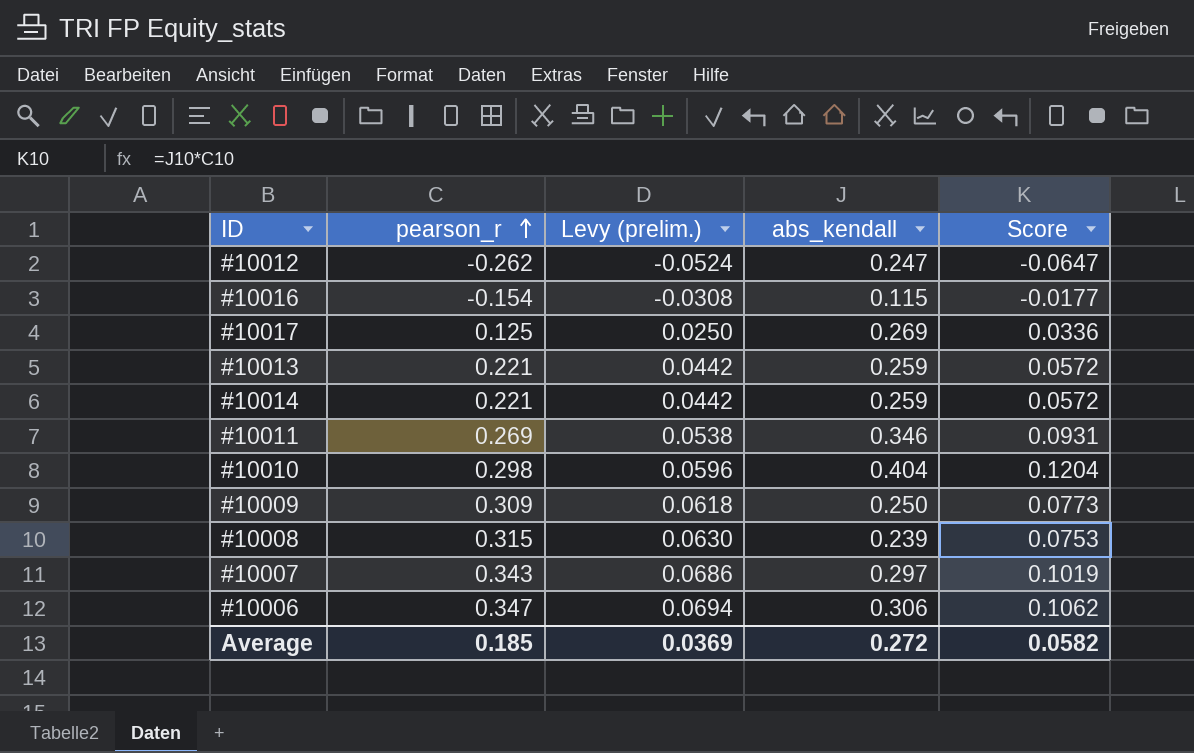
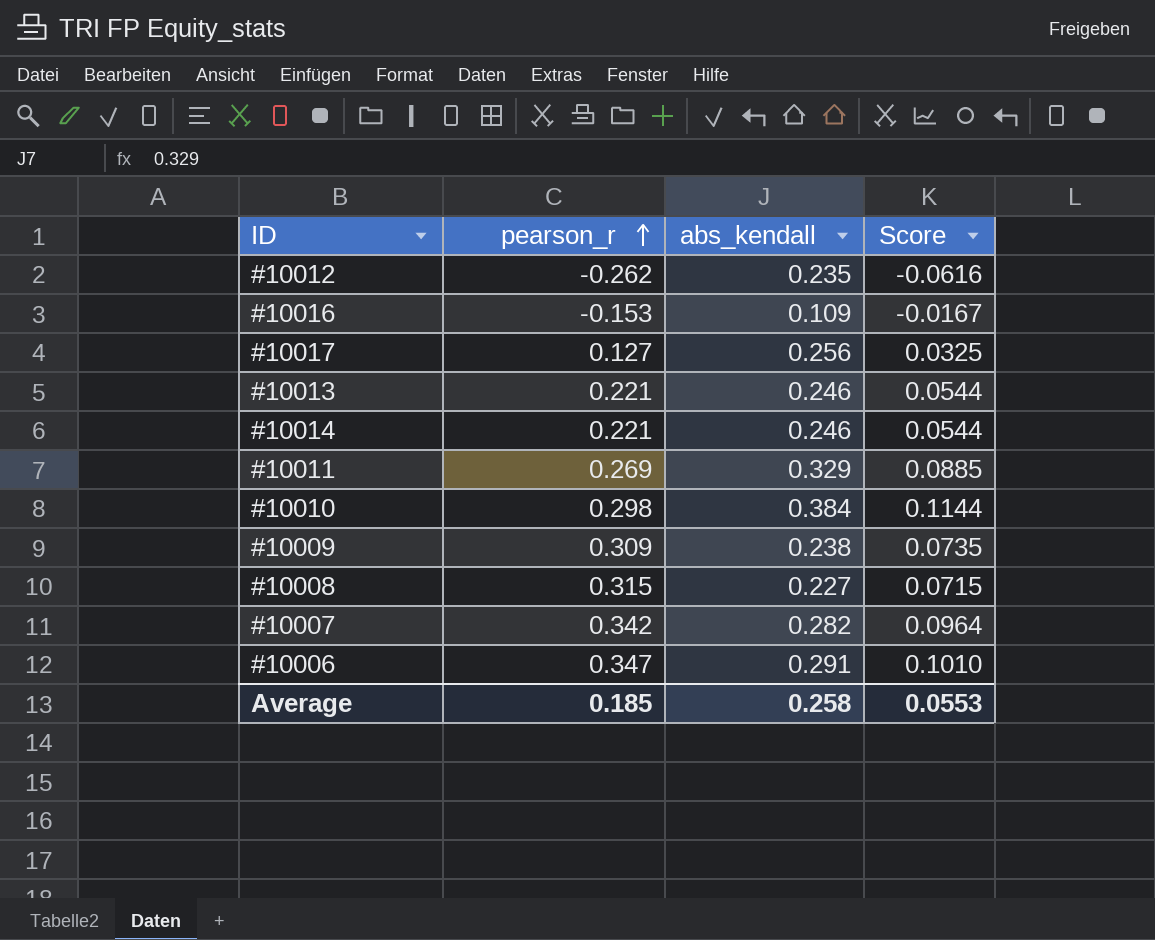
column Levy (prelim.) | formula: [pearson_r] * 0.2 -> none
#10012 | abs_kendall: 0.247 -> 0.235
#10012 | Score: -0.0647 -> -0.0616
#10016 | pearson_r: -0.154 -> -0.153
#10016 | abs_kendall: 0.115 -> 0.109
#10016 | Score: -0.0177 -> -0.0167
#10017 | pearson_r: 0.125 -> 0.127
#10017 | abs_kendall: 0.269 -> 0.256
#10017 | Score: 0.0336 -> 0.0325
#10013 | abs_kendall: 0.259 -> 0.246
#10013 | Score: 0.0572 -> 0.0544
#10014 | abs_kendall: 0.259 -> 0.246
#10014 | Score: 0.0572 -> 0.0544
#10011 | abs_kendall: 0.346 -> 0.329
#10011 | Score: 0.0931 -> 0.0885
#10010 | abs_kendall: 0.404 -> 0.384
#10010 | Score: 0.1204 -> 0.1144
#10009 | abs_kendall: 0.250 -> 0.238
#10009 | Score: 0.0773 -> 0.0735
#10008 | abs_kendall: 0.239 -> 0.227
#10008 | Score: 0.0753 -> 0.0715
#10007 | pearson_r: 0.343 -> 0.342
#10007 | abs_kendall: 0.297 -> 0.282
#10007 | Score: 0.1019 -> 0.0964
#10006 | abs_kendall: 0.306 -> 0.291
#10006 | Score: 0.1062 -> 0.1010
Average | abs_kendall: 0.272 -> 0.258
Average | Score: 0.0582 -> 0.0553

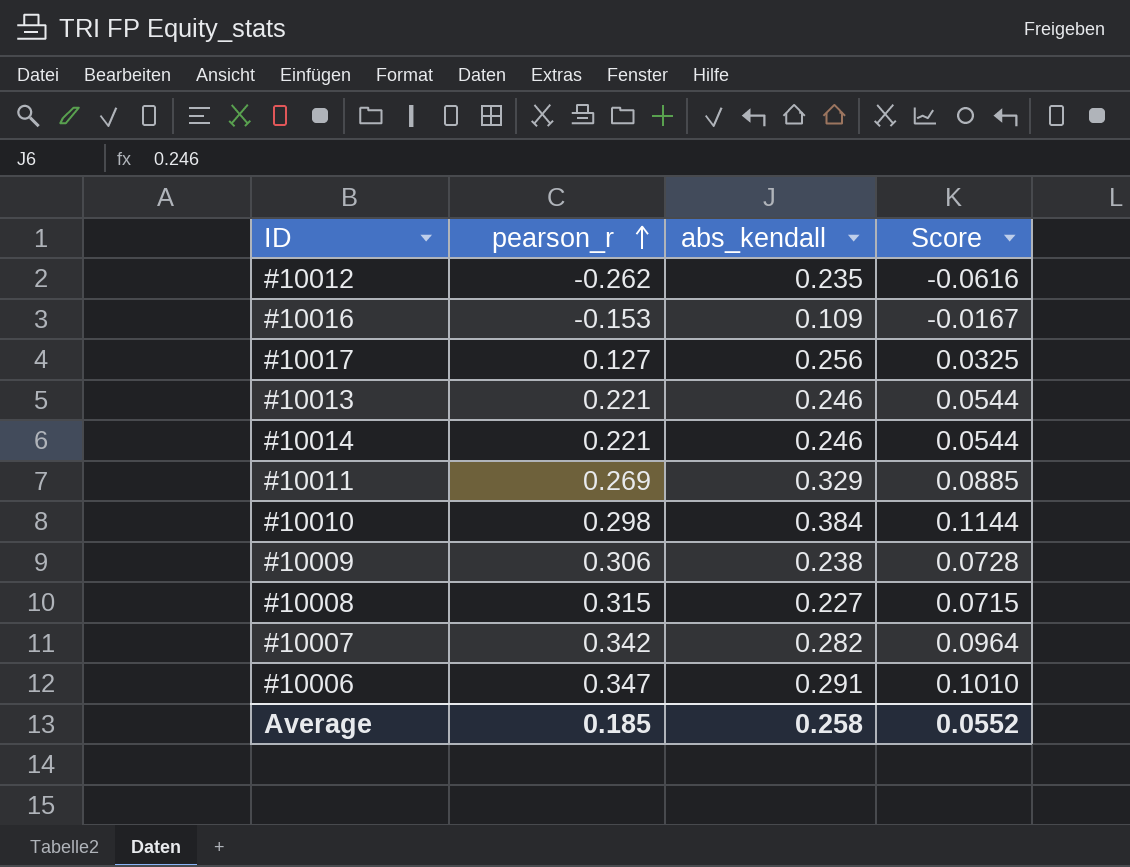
#10009 | pearson_r: 0.309 -> 0.306
#10009 | Score: 0.0735 -> 0.0728
Average | Score: 0.0553 -> 0.0552

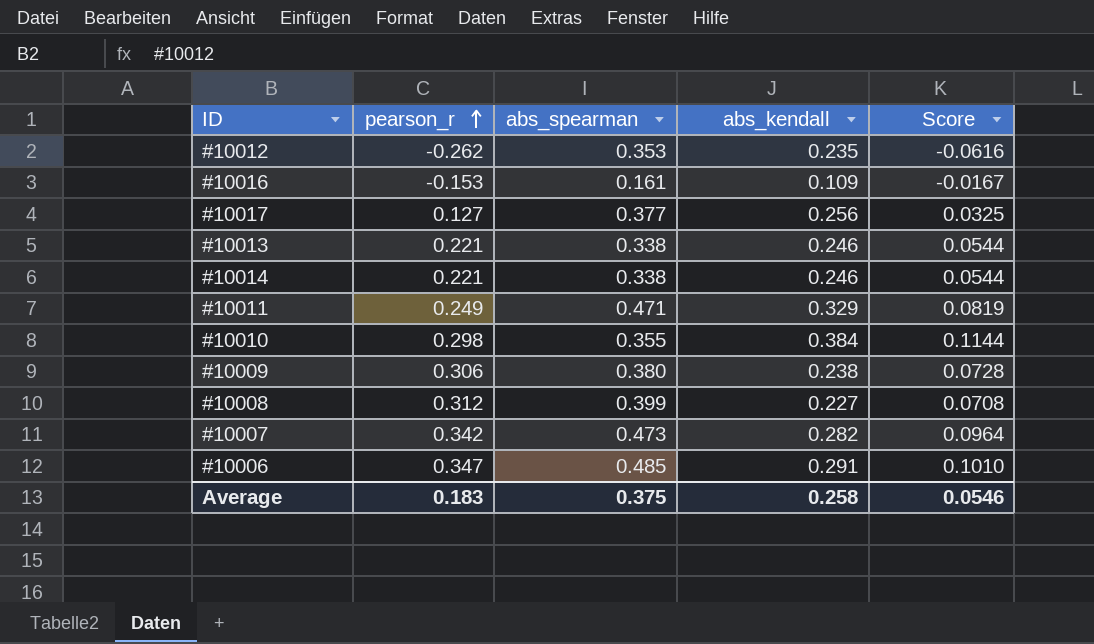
column abs_spearman | position: none -> 3
#10011 | pearson_r: 0.269 -> 0.249
#10011 | Score: 0.0885 -> 0.0819
#10008 | pearson_r: 0.315 -> 0.312
#10008 | Score: 0.0715 -> 0.0708
Average | pearson_r: 0.185 -> 0.183
Average | Score: 0.0552 -> 0.0546

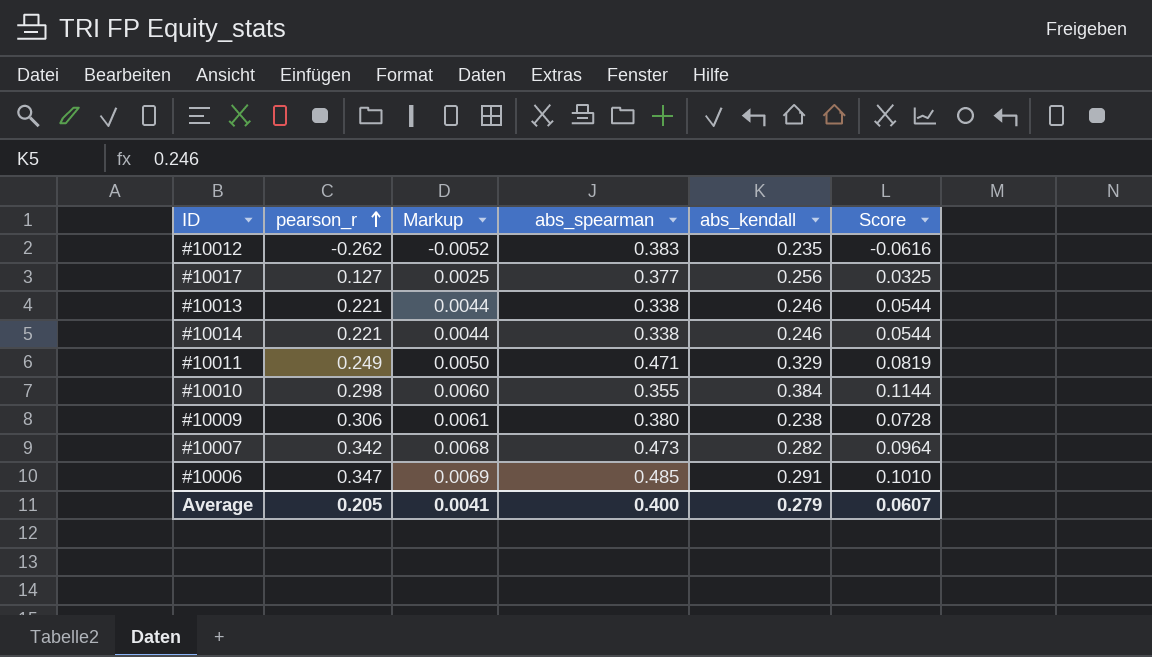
column Markup | formula: none -> [pearson_r] * 0.02
row #10016: -0.153 | 0.161 | 0.109 | -0.0167 -> none
row #10008: 0.312 | 0.399 | 0.227 | 0.0708 -> none
#10012 | abs_spearman: 0.353 -> 0.383
Average | pearson_r: 0.183 -> 0.205
Average | abs_spearman: 0.375 -> 0.400
Average | abs_kendall: 0.258 -> 0.279
Average | Score: 0.0546 -> 0.0607

